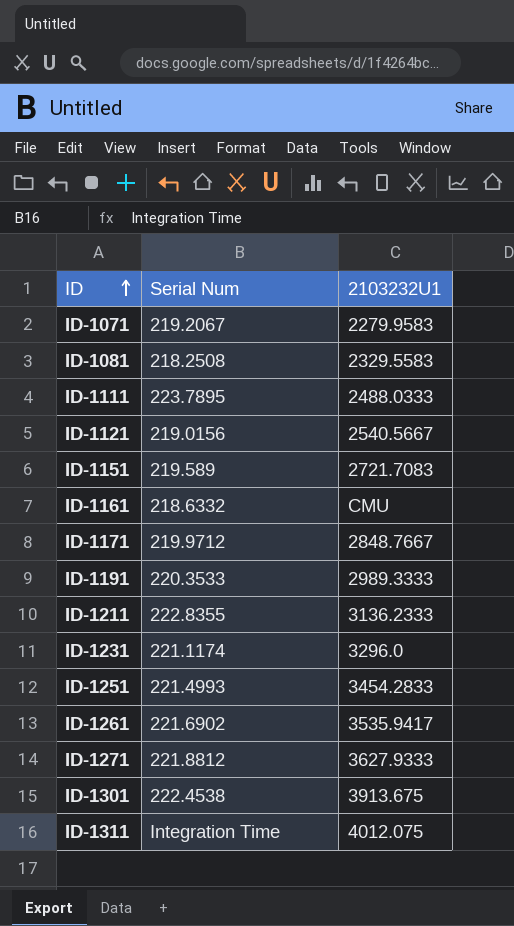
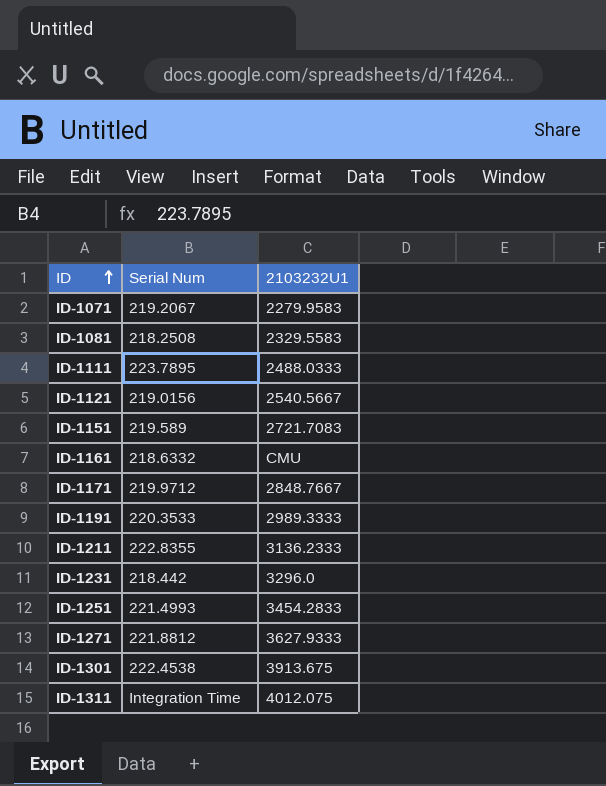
row ID-1261: 221.6902 | 3535.9417 -> none
ID-1231 | Serial Num: 221.1174 -> 218.442

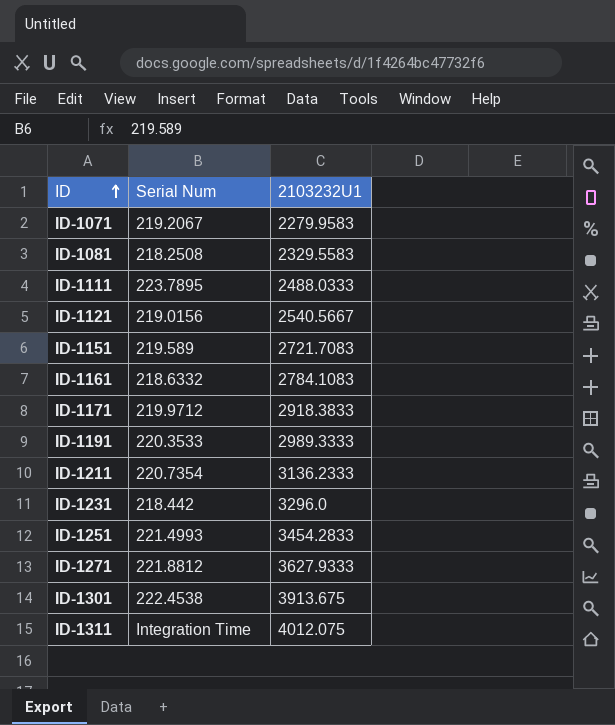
ID-1161 | 2103232U1: CMU -> 2784.1083
ID-1171 | 2103232U1: 2848.7667 -> 2918.3833
ID-1211 | Serial Num: 222.8355 -> 220.7354

